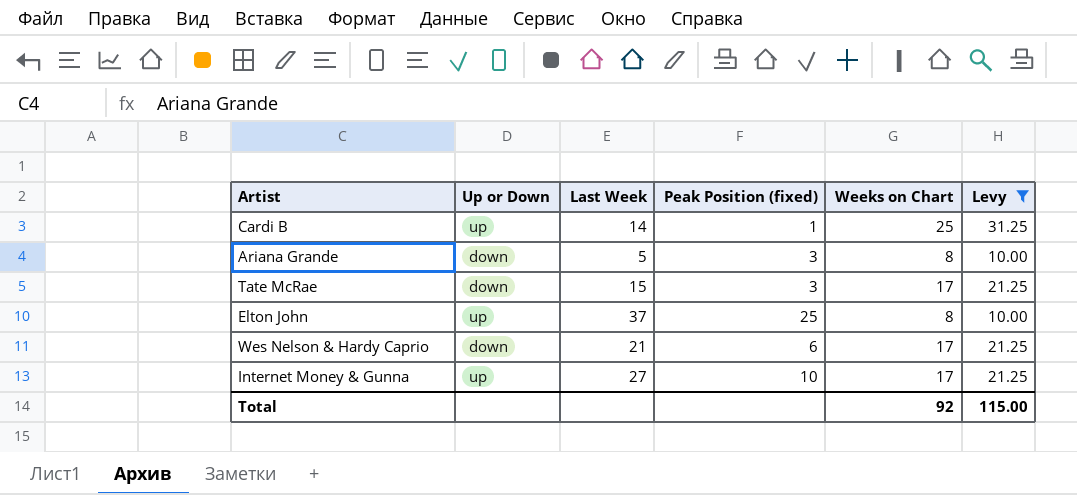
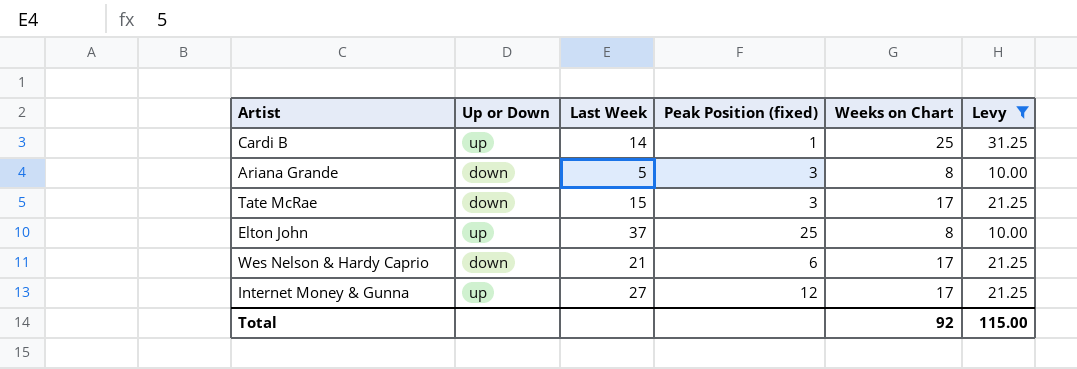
Internet Money & Gunna | Peak Position (fixed): 10 -> 12

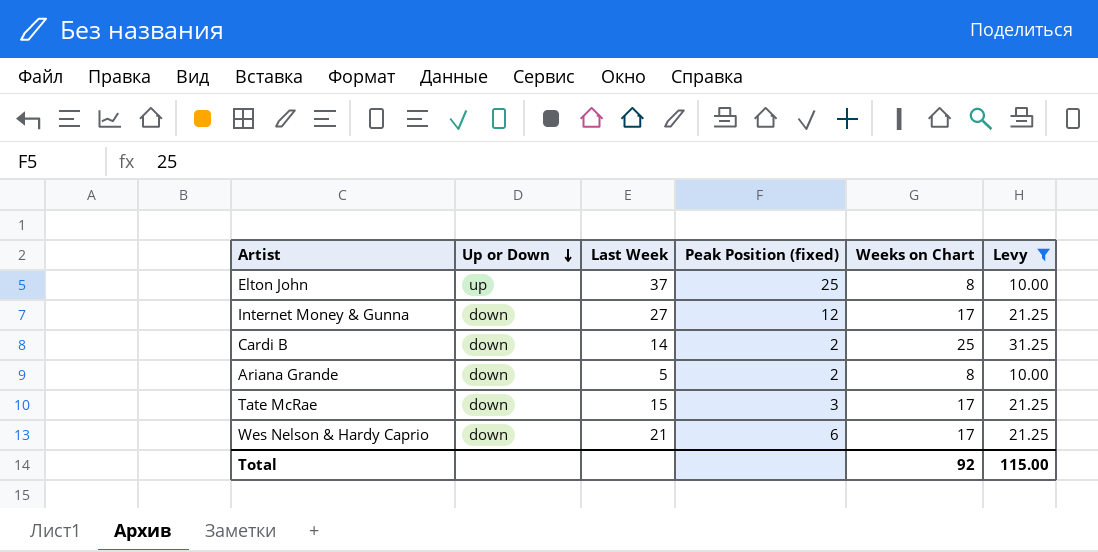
row order: none -> Up or Down descending
Internet Money & Gunna | Up or Down: up -> down
Cardi B | Up or Down: up -> down
Cardi B | Peak Position (fixed): 1 -> 2
Ariana Grande | Peak Position (fixed): 3 -> 2

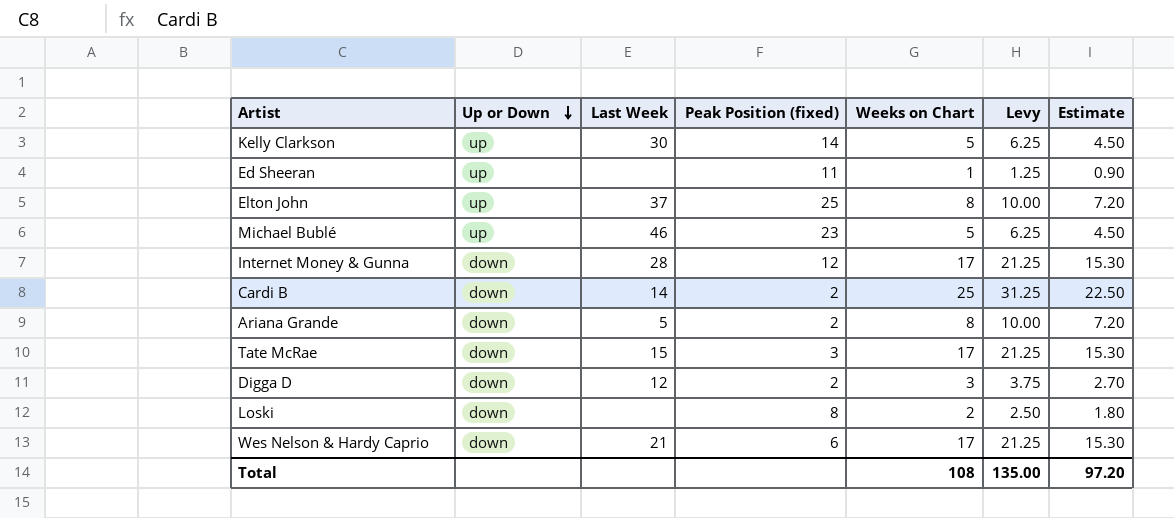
filter: Levy >= 10.00 -> none
column Estimate | formula: none -> [Weeks on Chart] * 0.9
Internet Money & Gunna | Last Week: 27 -> 28
Total | Weeks on Chart: 92 -> 108
Total | Levy: 115.00 -> 135.00

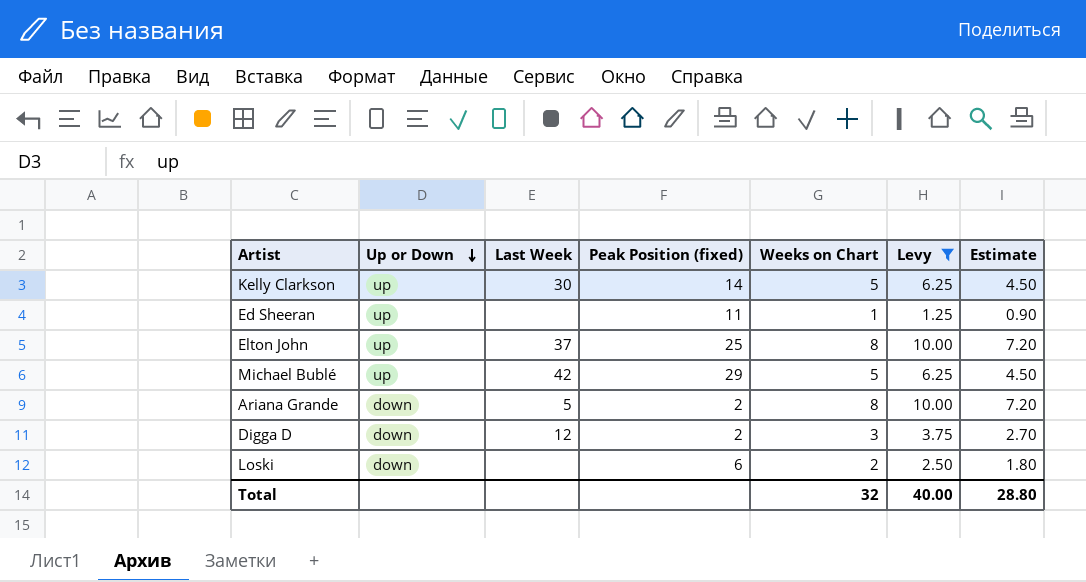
filter: none -> Levy <= 10.00
Michael Bublé | Last Week: 46 -> 42
Michael Bublé | Peak Position (fixed): 23 -> 29
Loski | Peak Position (fixed): 8 -> 6
Total | Weeks on Chart: 108 -> 32
Total | Levy: 135.00 -> 40.00
Total | Estimate: 97.20 -> 28.80

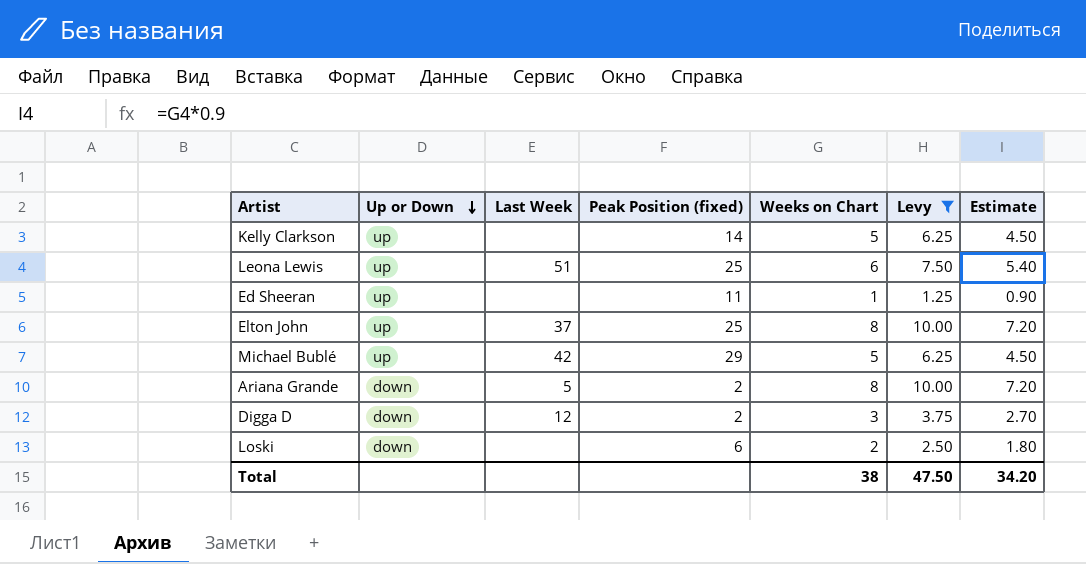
Kelly Clarkson | Last Week: 30 -> none
row Leona Lewis: none -> up | 51 | 25 | 6 | 7.50 | 5.40
Total | Weeks on Chart: 32 -> 38
Total | Levy: 40.00 -> 47.50
Total | Estimate: 28.80 -> 34.20

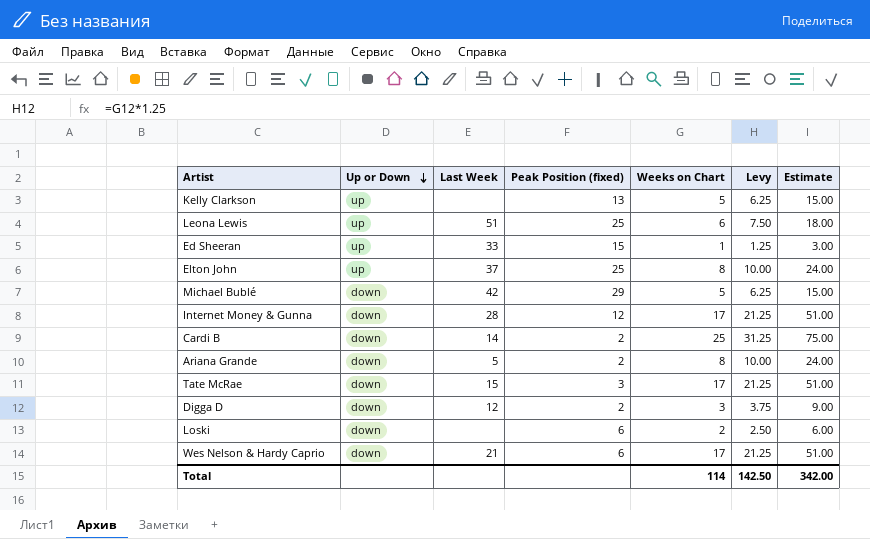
filter: Levy <= 10.00 -> none
column Estimate | formula: [Weeks on Chart] * 0.9 -> [Weeks on Chart] * 3
Kelly Clarkson | Peak Position (fixed): 14 -> 13
Ed Sheeran | Last Week: none -> 33
Ed Sheeran | Peak Position (fixed): 11 -> 15
Michael Bublé | Up or Down: up -> down
Total | Weeks on Chart: 38 -> 114
Total | Levy: 47.50 -> 142.50
Total | Estimate: 34.20 -> 342.00

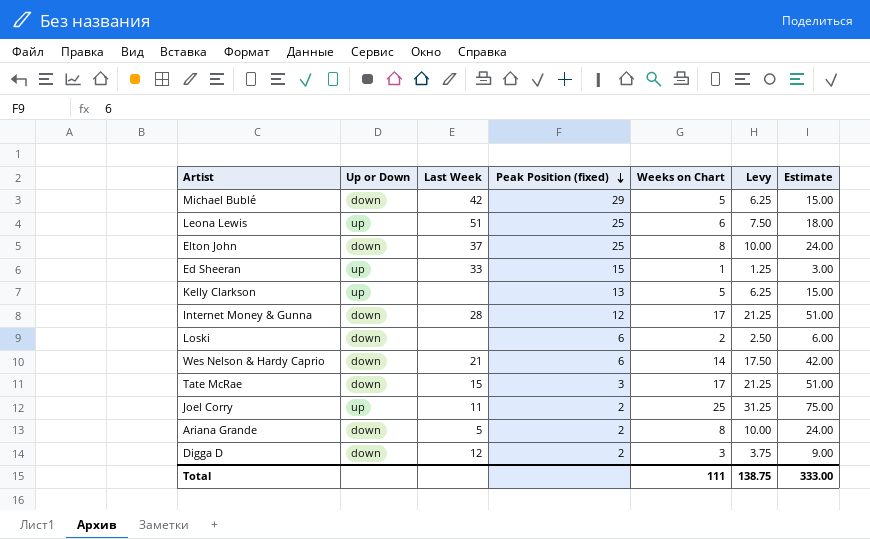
row order: Up or Down descending -> Peak Position (fixed) descending
row Cardi B: down | 14 | 2 | 25 | 31.25 | 75.00 -> none
Elton John | Up or Down: up -> down
Wes Nelson & Hardy Caprio | Weeks on Chart: 17 -> 14
Wes Nelson & Hardy Caprio | Levy: 21.25 -> 17.50
Wes Nelson & Hardy Caprio | Estimate: 51.00 -> 42.00
row Joel Corry: none -> up | 11 | 2 | 25 | 31.25 | 75.00
Total | Weeks on Chart: 114 -> 111
Total | Levy: 142.50 -> 138.75
Total | Estimate: 342.00 -> 333.00

